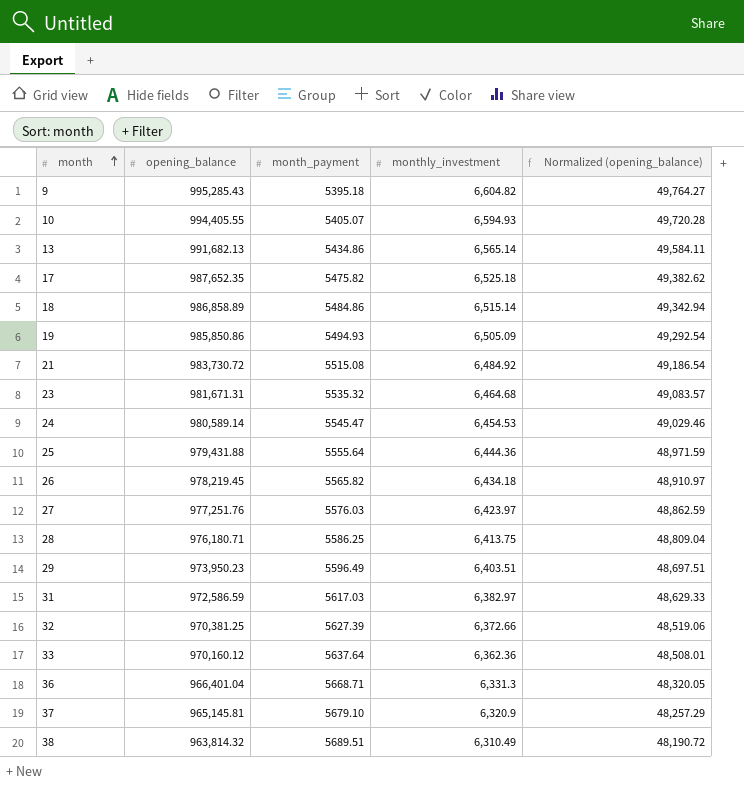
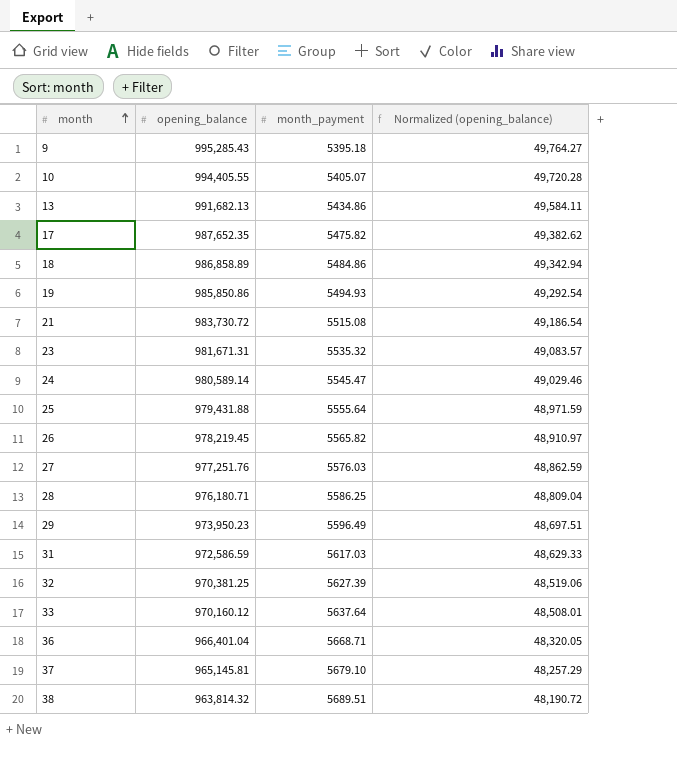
column monthly_investment | position: 4 -> none

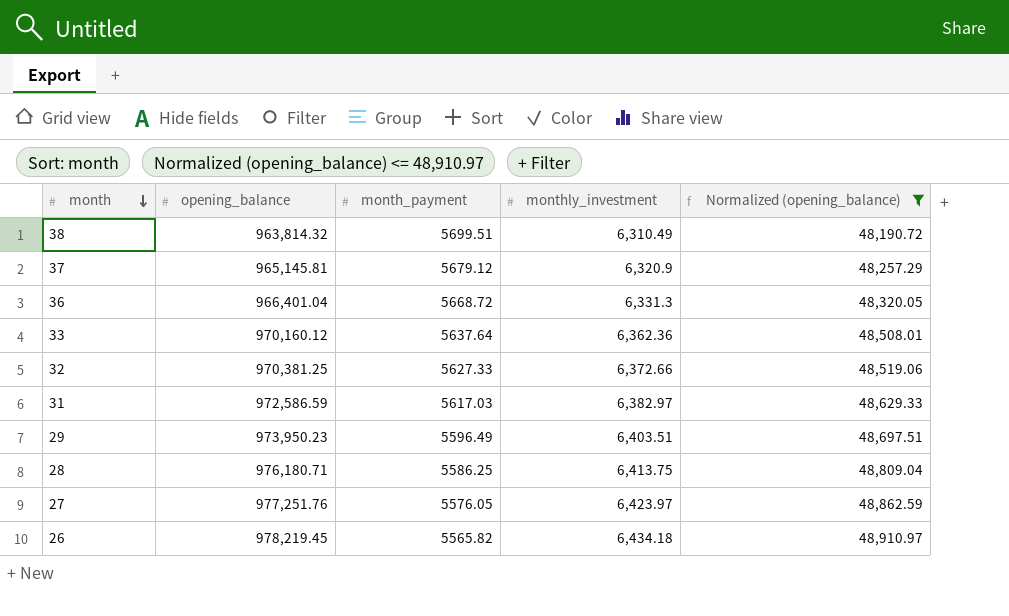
filter: none -> Normalized (opening_balance) <= 48,910.97
row order: month ascending -> month descending
column monthly_investment | position: none -> 4
38 | month_payment: 5689.51 -> 5699.51
37 | month_payment: 5679.10 -> 5679.12
36 | month_payment: 5668.71 -> 5668.72
32 | month_payment: 5627.39 -> 5627.33
27 | month_payment: 5576.03 -> 5576.05

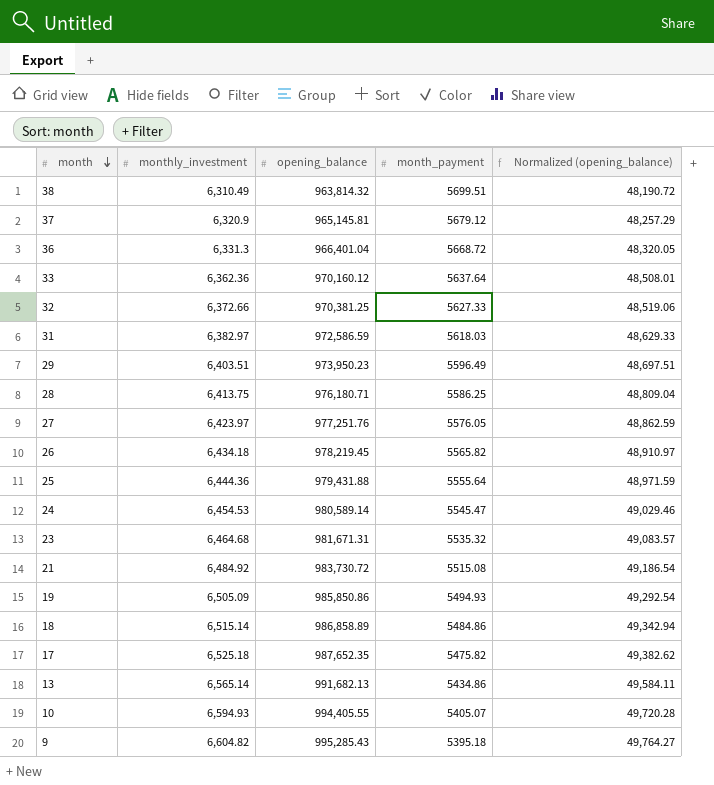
filter: Normalized (opening_balance) <= 48,910.97 -> none
column monthly_investment | position: 4 -> 2
31 | month_payment: 5617.03 -> 5618.03

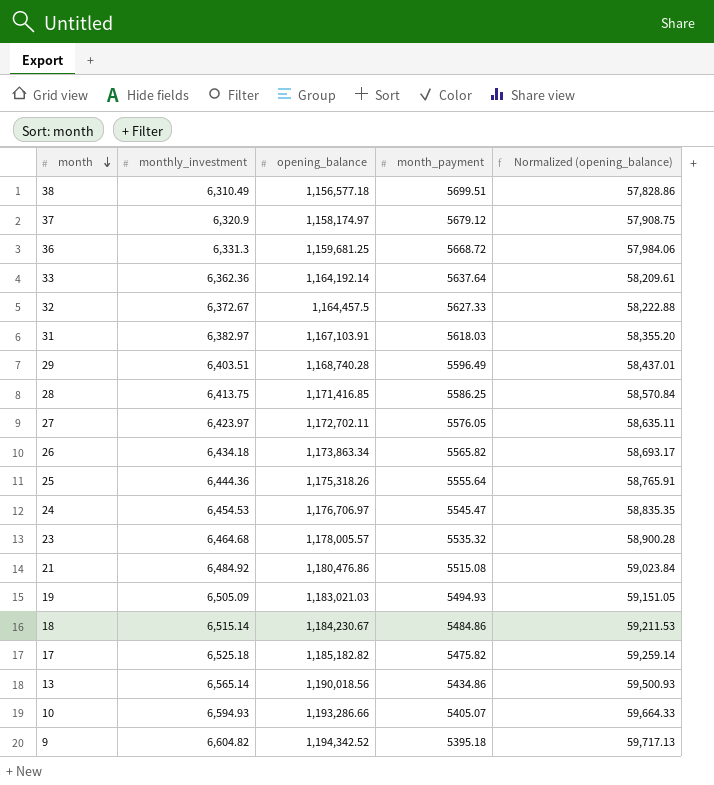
38 | opening_balance: 963,814.32 -> 1,156,577.18
38 | Normalized (opening_balance): 48,190.72 -> 57,828.86
37 | opening_balance: 965,145.81 -> 1,158,174.97
37 | Normalized (opening_balance): 48,257.29 -> 57,908.75
36 | opening_balance: 966,401.04 -> 1,159,681.25
36 | Normalized (opening_balance): 48,320.05 -> 57,984.06
33 | opening_balance: 970,160.12 -> 1,164,192.14
33 | Normalized (opening_balance): 48,508.01 -> 58,209.61
32 | monthly_investment: 6,372.66 -> 6,372.67
32 | opening_balance: 970,381.25 -> 1,164,457.5
32 | Normalized (opening_balance): 48,519.06 -> 58,222.88
31 | opening_balance: 972,586.59 -> 1,167,103.91
31 | Normalized (opening_balance): 48,629.33 -> 58,355.20
29 | opening_balance: 973,950.23 -> 1,168,740.28
29 | Normalized (opening_balance): 48,697.51 -> 58,437.01
28 | opening_balance: 976,180.71 -> 1,171,416.85
28 | Normalized (opening_balance): 48,809.04 -> 58,570.84
27 | opening_balance: 977,251.76 -> 1,172,702.11
27 | Normalized (opening_balance): 48,862.59 -> 58,635.11
26 | opening_balance: 978,219.45 -> 1,173,863.34
26 | Normalized (opening_balance): 48,910.97 -> 58,693.17
25 | opening_balance: 979,431.88 -> 1,175,318.26
25 | Normalized (opening_balance): 48,971.59 -> 58,765.91
24 | opening_balance: 980,589.14 -> 1,176,706.97
24 | Normalized (opening_balance): 49,029.46 -> 58,835.35
23 | opening_balance: 981,671.31 -> 1,178,005.57
23 | Normalized (opening_balance): 49,083.57 -> 58,900.28
21 | opening_balance: 983,730.72 -> 1,180,476.86
21 | Normalized (opening_balance): 49,186.54 -> 59,023.84
19 | opening_balance: 985,850.86 -> 1,183,021.03
19 | Normalized (opening_balance): 49,292.54 -> 59,151.05
18 | opening_balance: 986,858.89 -> 1,184,230.67
18 | Normalized (opening_balance): 49,342.94 -> 59,211.53
17 | opening_balance: 987,652.35 -> 1,185,182.82
17 | Normalized (opening_balance): 49,382.62 -> 59,259.14
13 | opening_balance: 991,682.13 -> 1,190,018.56
13 | Normalized (opening_balance): 49,584.11 -> 59,500.93
10 | opening_balance: 994,405.55 -> 1,193,286.66
10 | Normalized (opening_balance): 49,720.28 -> 59,664.33
9 | opening_balance: 995,285.43 -> 1,194,342.52
9 | Normalized (opening_balance): 49,764.27 -> 59,717.13

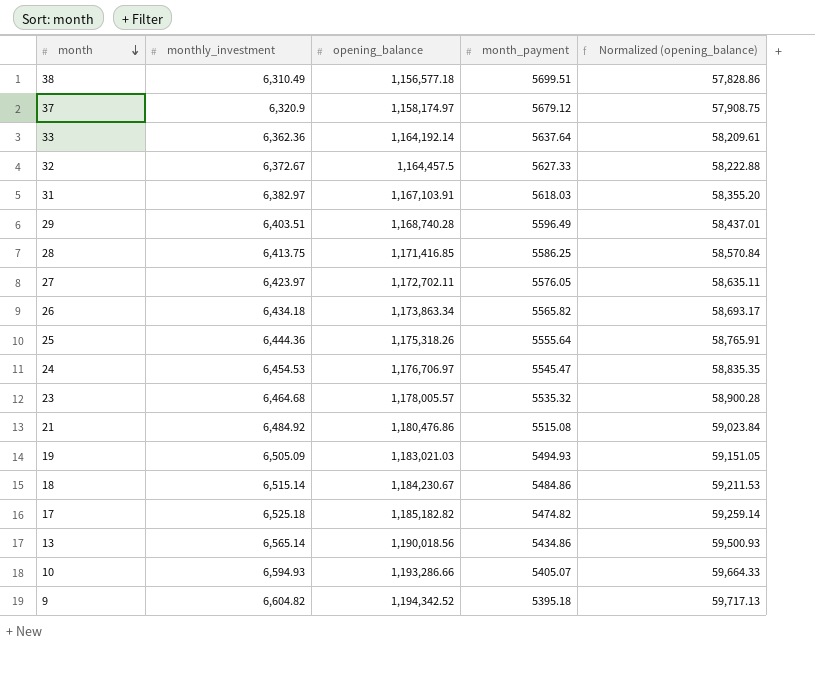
row 36: 6,331.3 | 1,159,681.25 | 5668.72 | 57,984.06 -> none
17 | month_payment: 5475.82 -> 5474.82

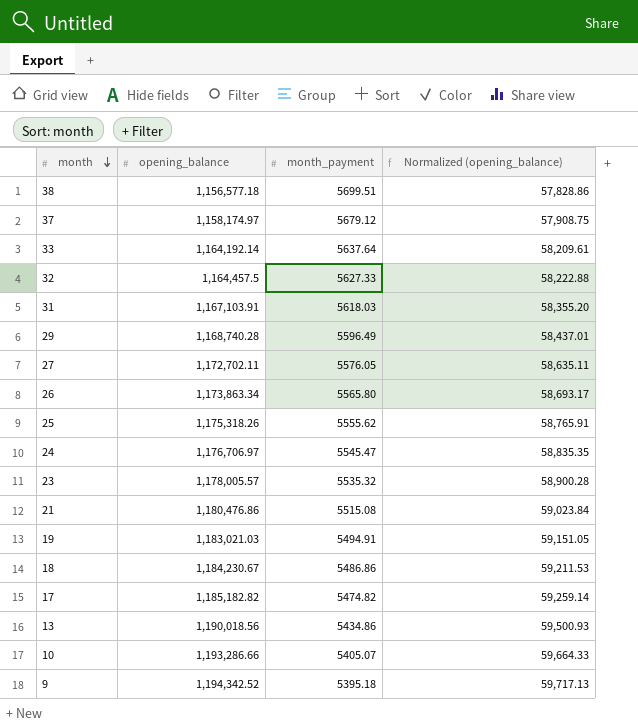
column monthly_investment | position: 2 -> none
row 28: 6,413.75 | 1,171,416.85 | 5586.25 | 58,570.84 -> none
26 | month_payment: 5565.82 -> 5565.80
25 | month_payment: 5555.64 -> 5555.62
19 | month_payment: 5494.93 -> 5494.91
18 | month_payment: 5484.86 -> 5486.86

